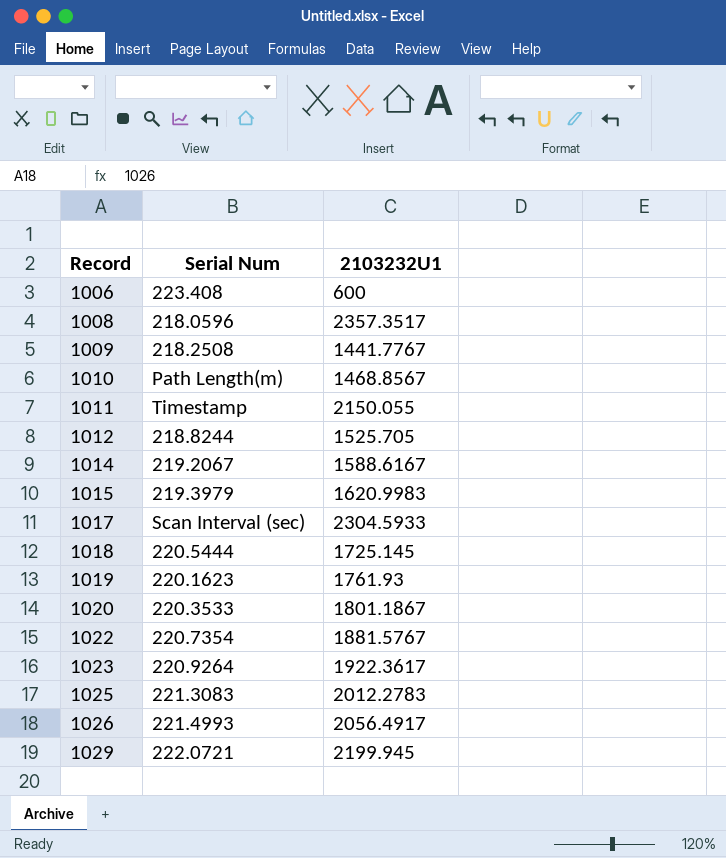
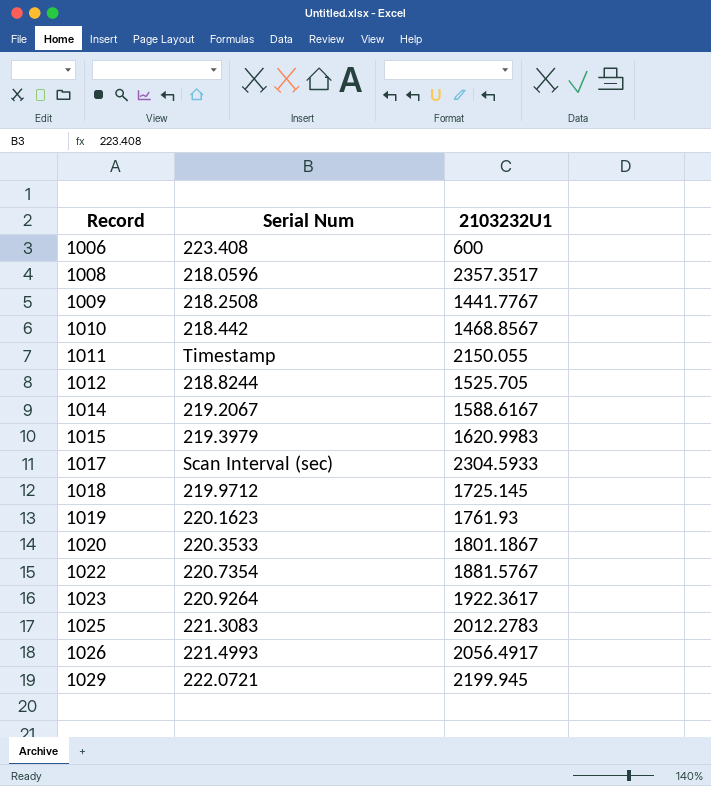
1010 | Serial Num: Path Length(m) -> 218.442
1018 | Serial Num: 220.5444 -> 219.9712

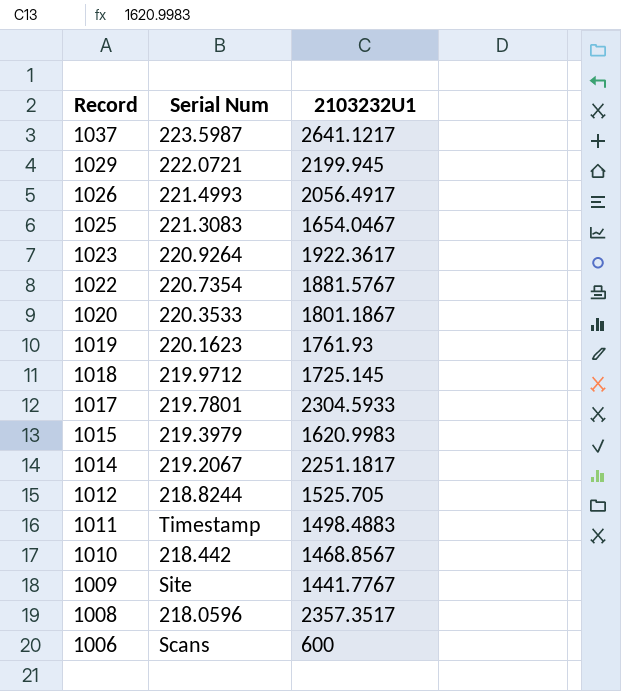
row order: Record ascending -> Record descending
row 1037: none -> 223.5987 | 2641.1217
1025 | 2103232U1: 2012.2783 -> 1654.0467
1017 | Serial Num: Scan Interval (sec) -> 219.7801
1014 | 2103232U1: 1588.6167 -> 2251.1817
1011 | 2103232U1: 2150.055 -> 1498.4883
1009 | Serial Num: 218.2508 -> Site
1006 | Serial Num: 223.408 -> Scans

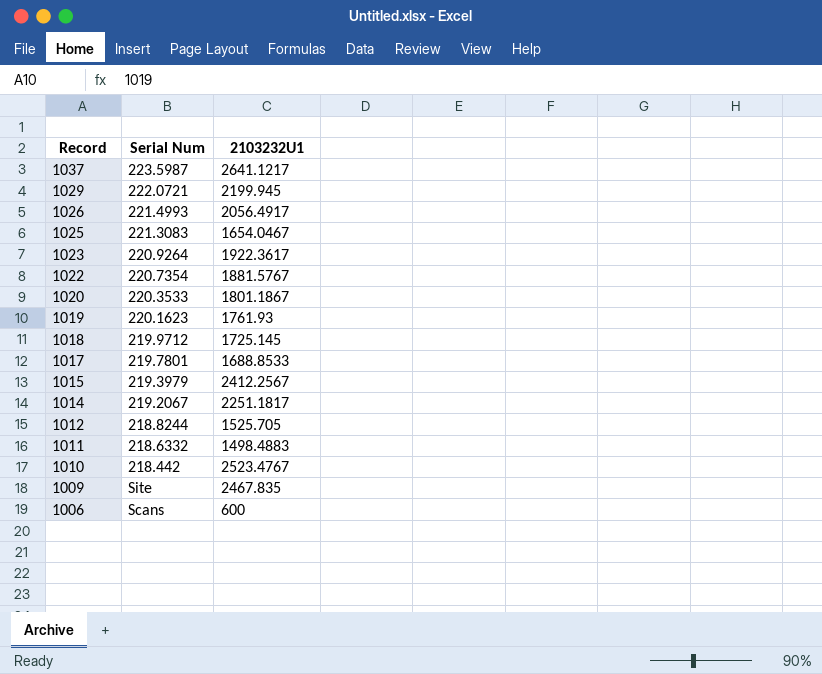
row 1008: 218.0596 | 2357.3517 -> none
1017 | 2103232U1: 2304.5933 -> 1688.8533
1015 | 2103232U1: 1620.9983 -> 2412.2567
1011 | Serial Num: Timestamp -> 218.6332
1010 | 2103232U1: 1468.8567 -> 2523.4767
1009 | 2103232U1: 1441.7767 -> 2467.835

